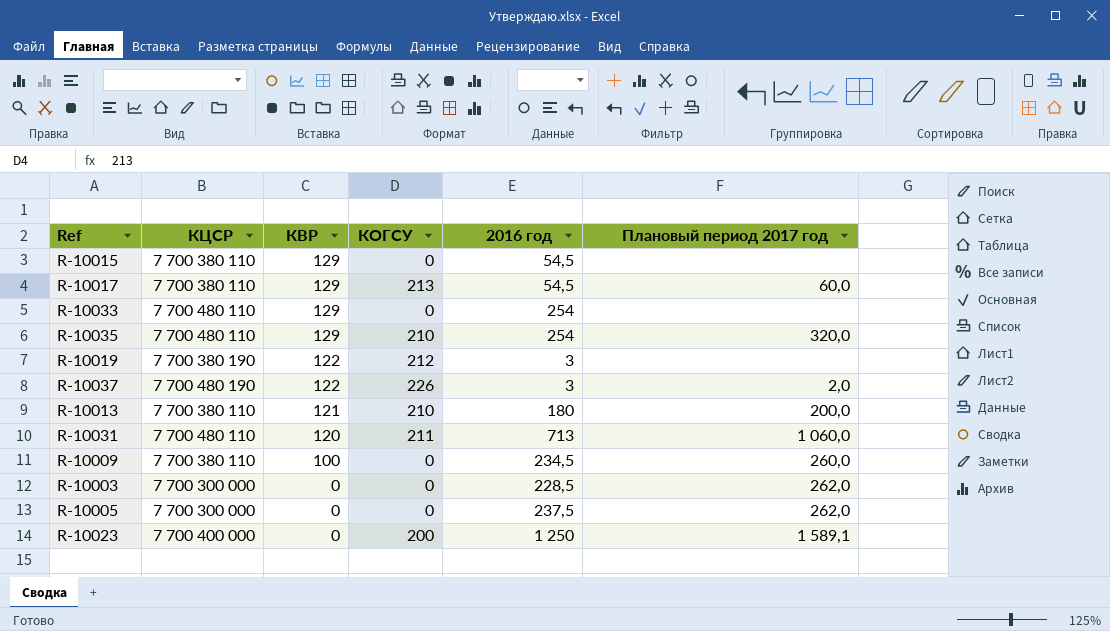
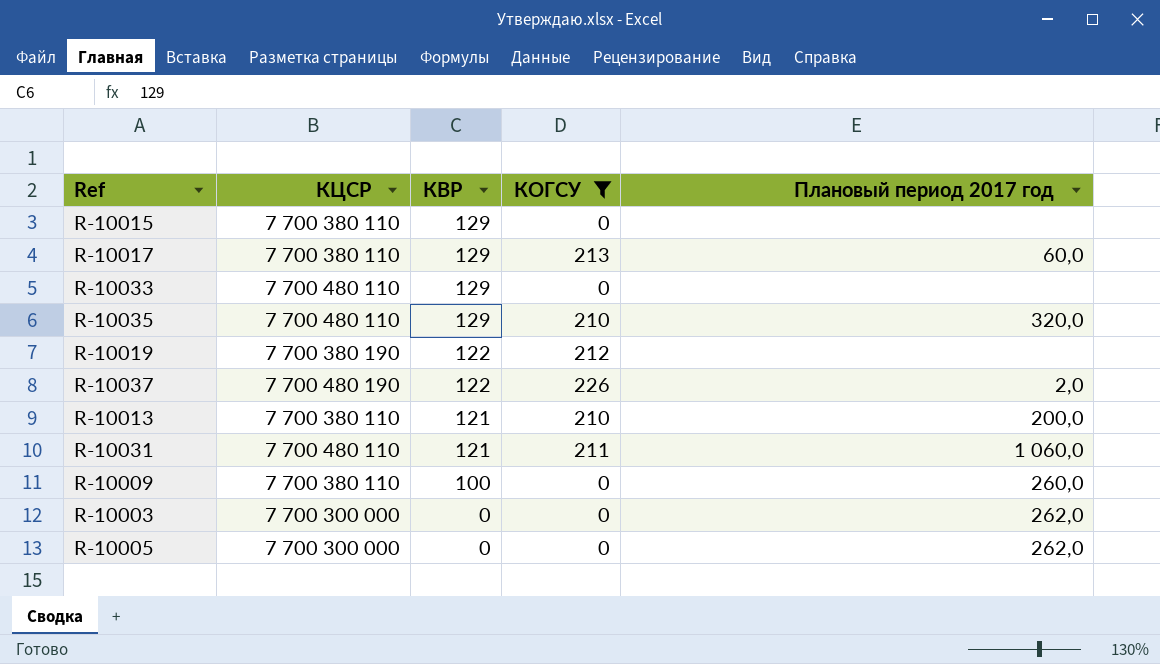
filter: none -> КОГСУ != 200
column 2016 год | position: 5 -> none
R-10031 | КВР: 120 -> 121

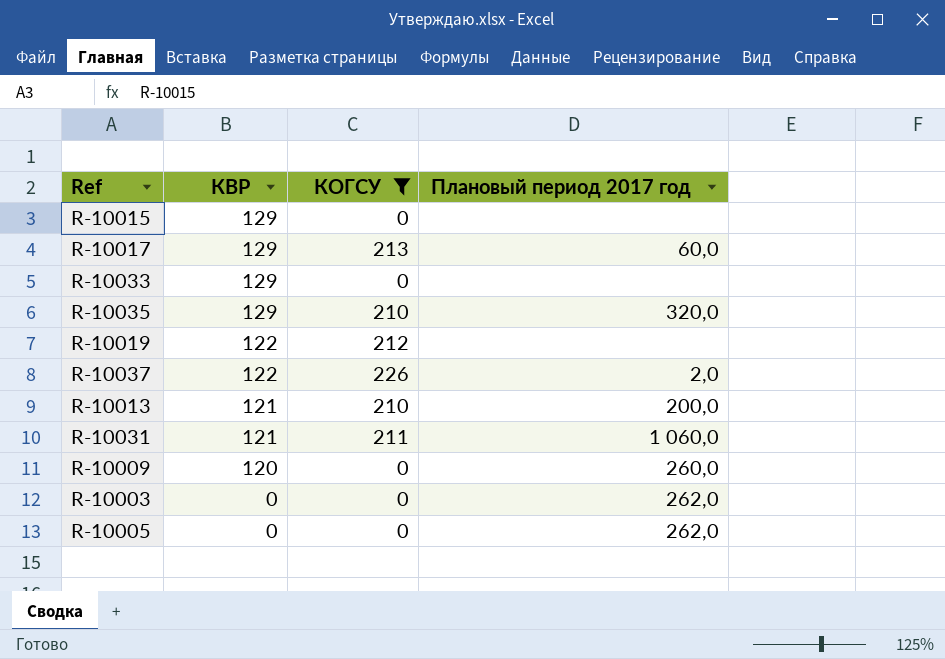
column КЦСР | position: 2 -> none
R-10009 | КВР: 100 -> 120

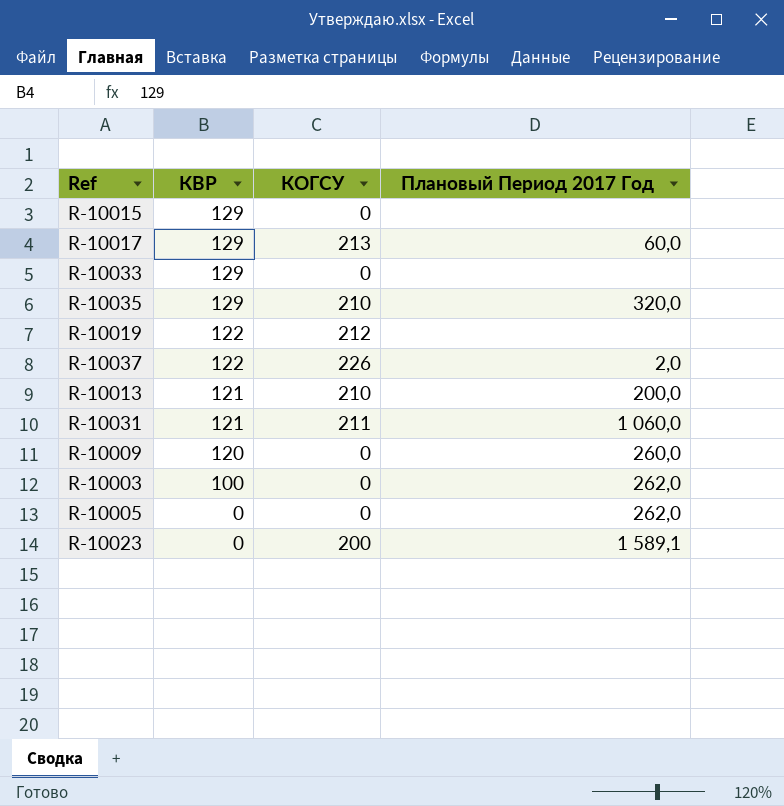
filter: КОГСУ != 200 -> none
column name: Плановый период 2017 год -> Плановый Период 2017 Год
R-10003 | КВР: 0 -> 100

